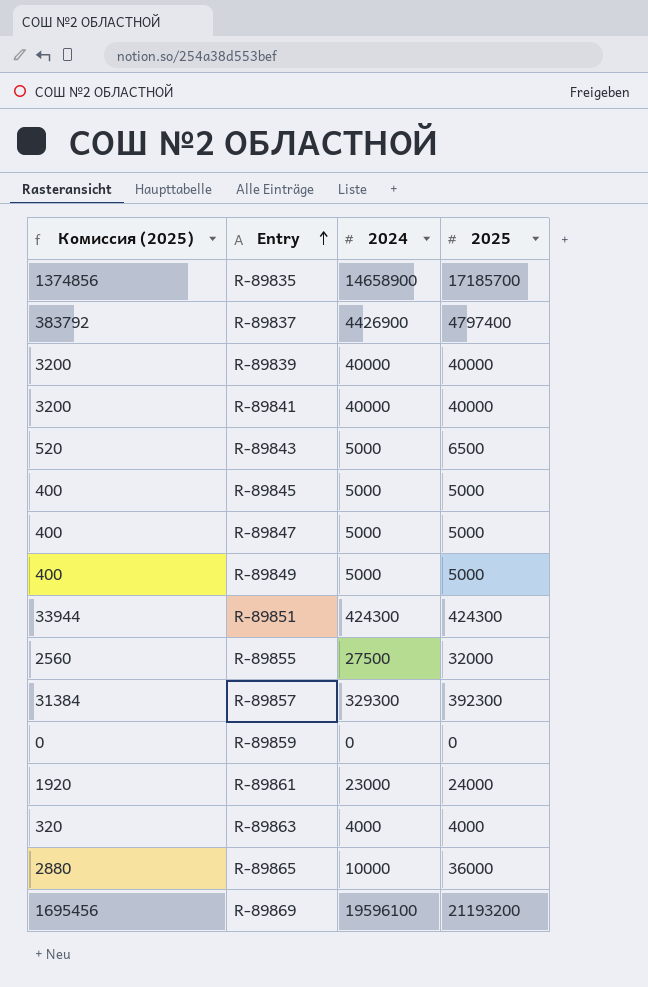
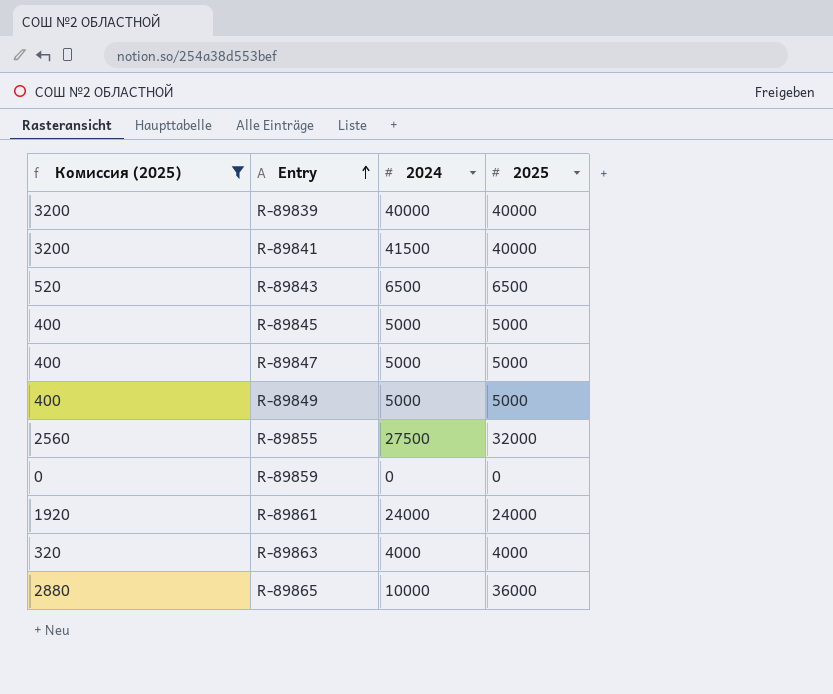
filter: none -> Комиссия (2025) <= 3200
R-89841 | 2024: 40000 -> 41500
R-89843 | 2024: 5000 -> 6500
R-89861 | 2024: 23000 -> 24000

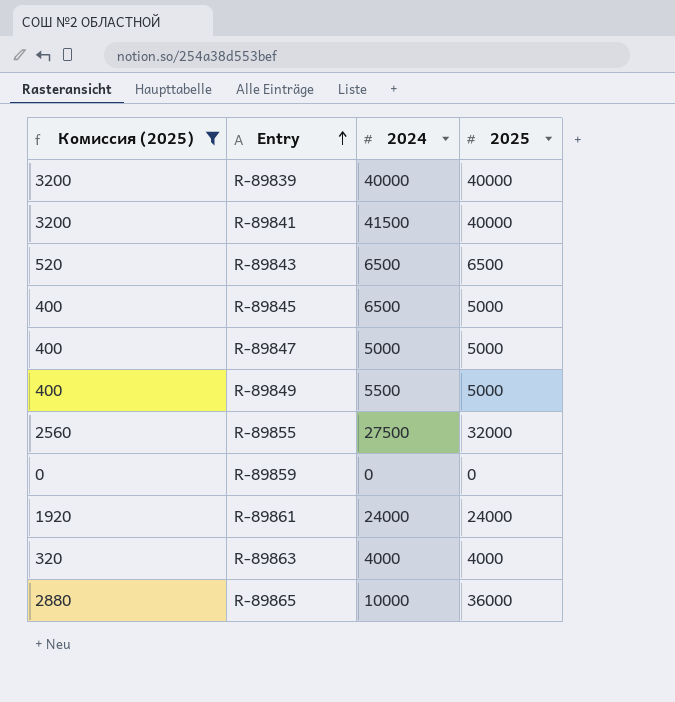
R-89845 | 2024: 5000 -> 6500
R-89849 | 2024: 5000 -> 5500

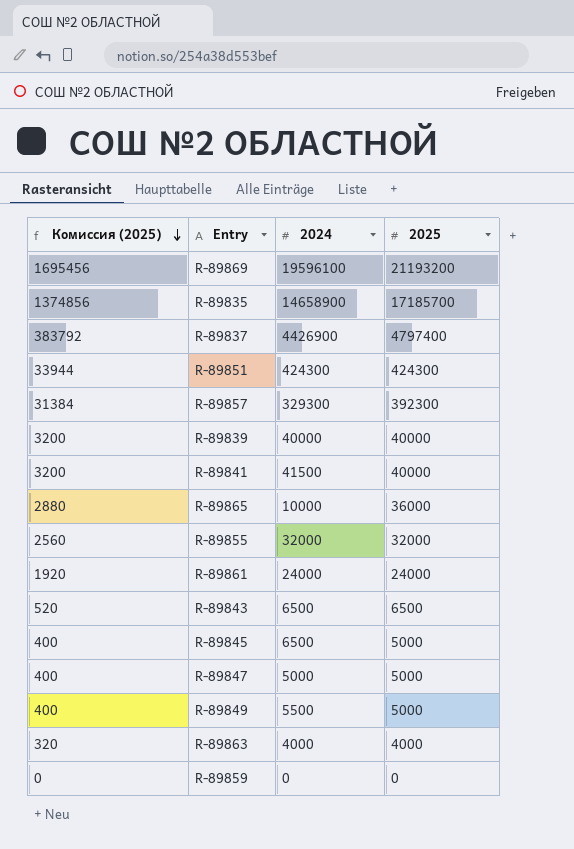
filter: Комиссия (2025) <= 3200 -> none
row order: Entry ascending -> Комиссия (2025) descending
R-89855 | 2024: 27500 -> 32000

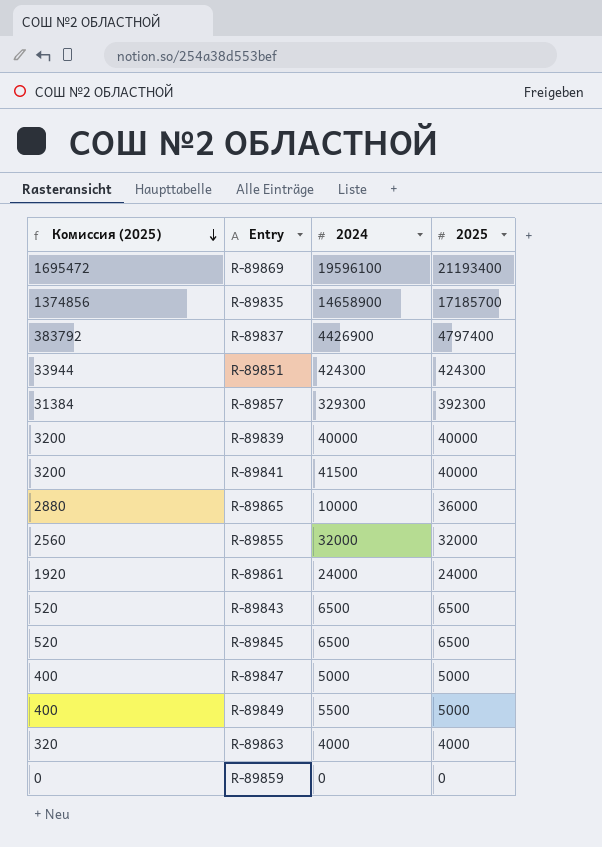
R-89869 | Комиссия (2025): 1695456 -> 1695472
R-89869 | 2025: 21193200 -> 21193400
R-89845 | Комиссия (2025): 400 -> 520
R-89845 | 2025: 5000 -> 6500

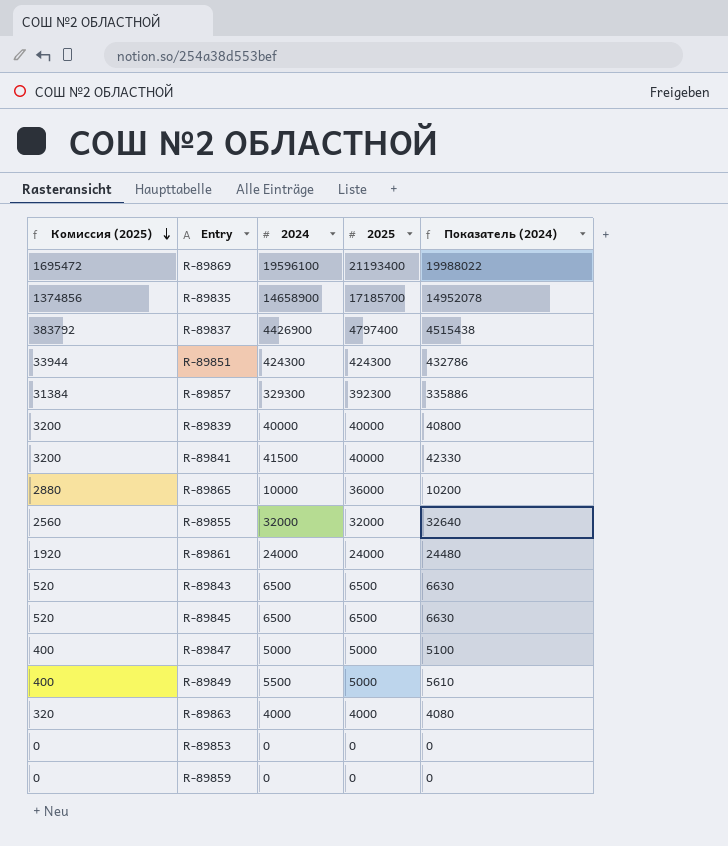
column Показатель (2024) | formula: none -> [2024] * 1,02
row R-89853: none -> 0 | 0 | 0 | 0

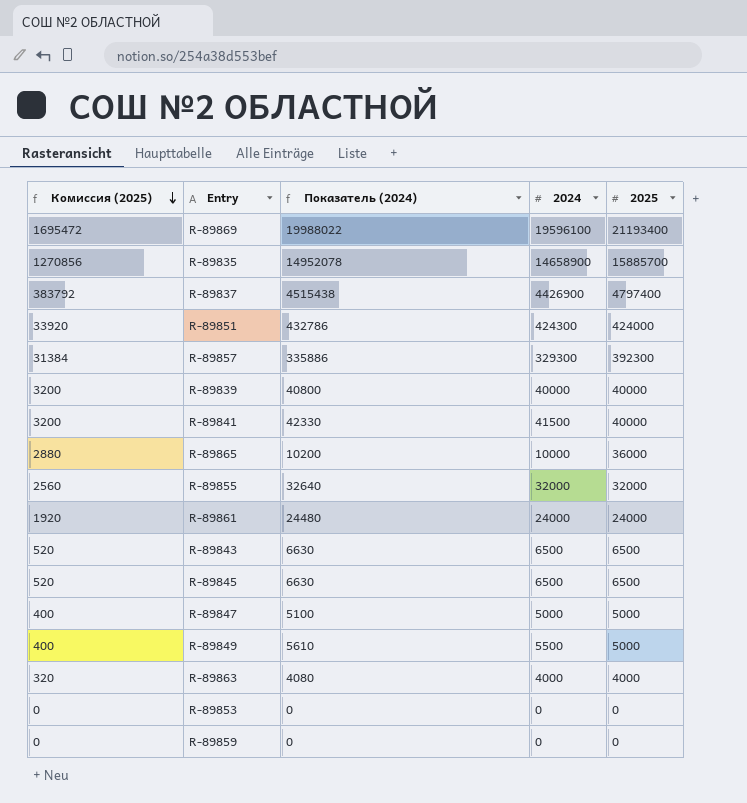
column Показатель (2024) | position: 5 -> 3
R-89835 | Комиссия (2025): 1374856 -> 1270856
R-89835 | 2025: 17185700 -> 15885700
R-89851 | Комиссия (2025): 33944 -> 33920
R-89851 | 2025: 424300 -> 424000

